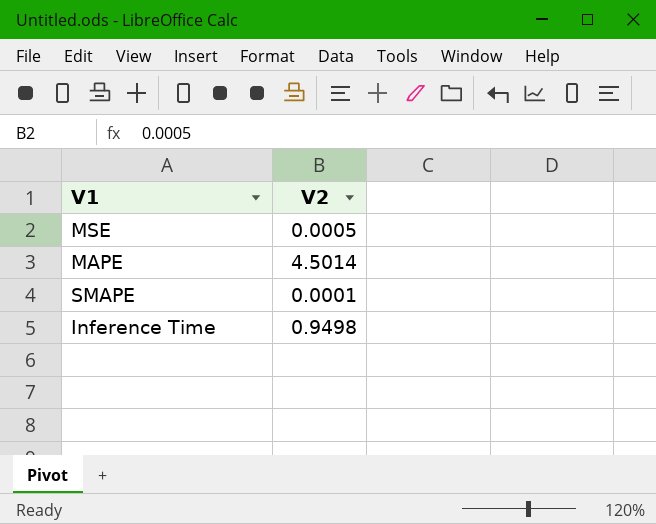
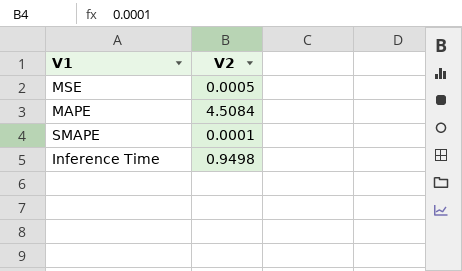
MAPE | V2: 4.5014 -> 4.5084

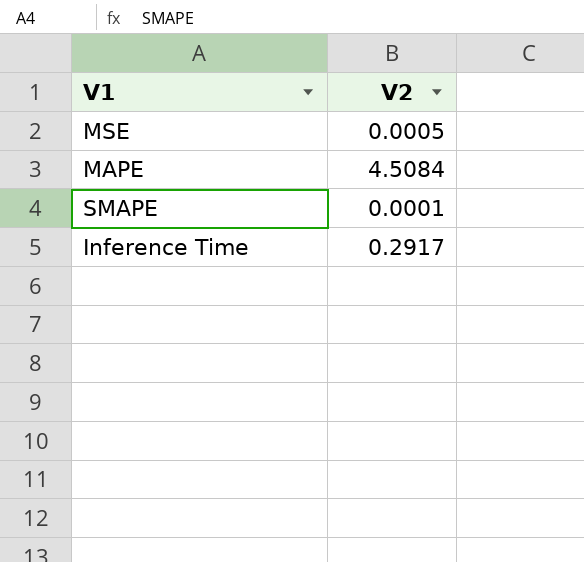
Inference Time | V2: 0.9498 -> 0.2917

